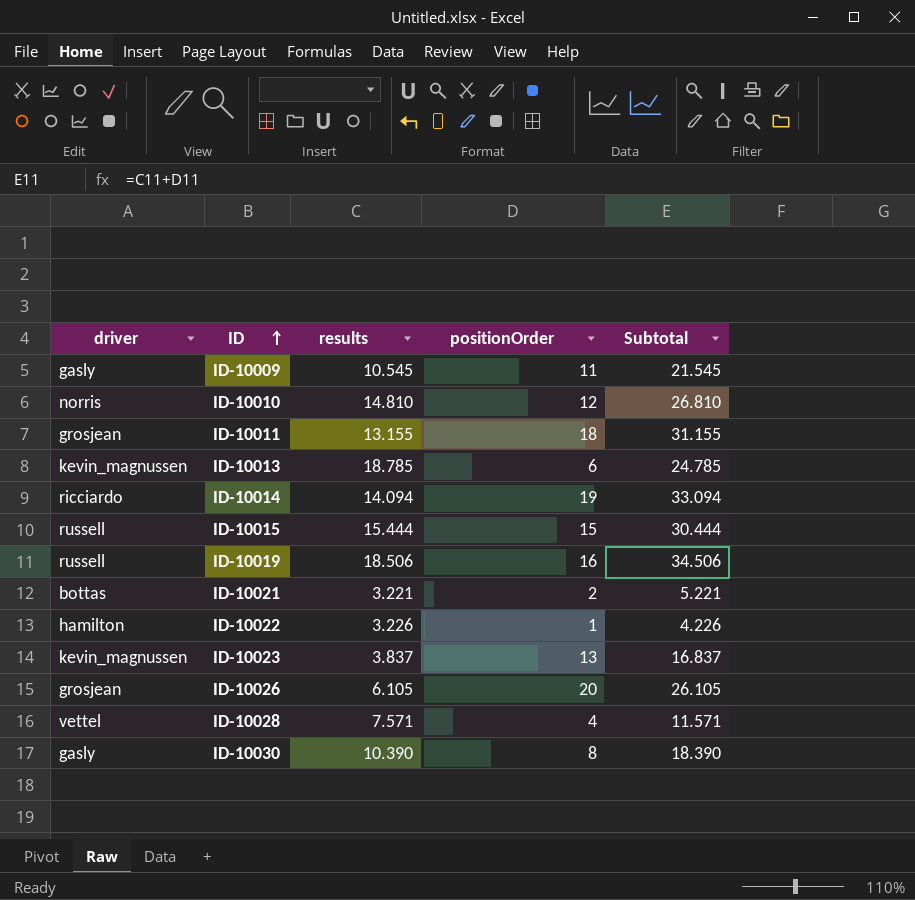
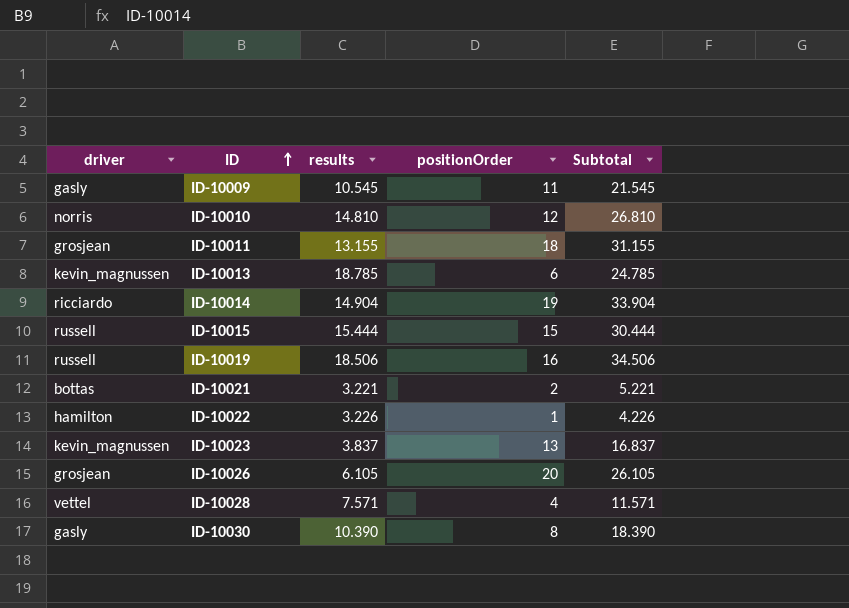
ID-10014 | results: 14.094 -> 14.904
ID-10014 | Subtotal: 33.094 -> 33.904

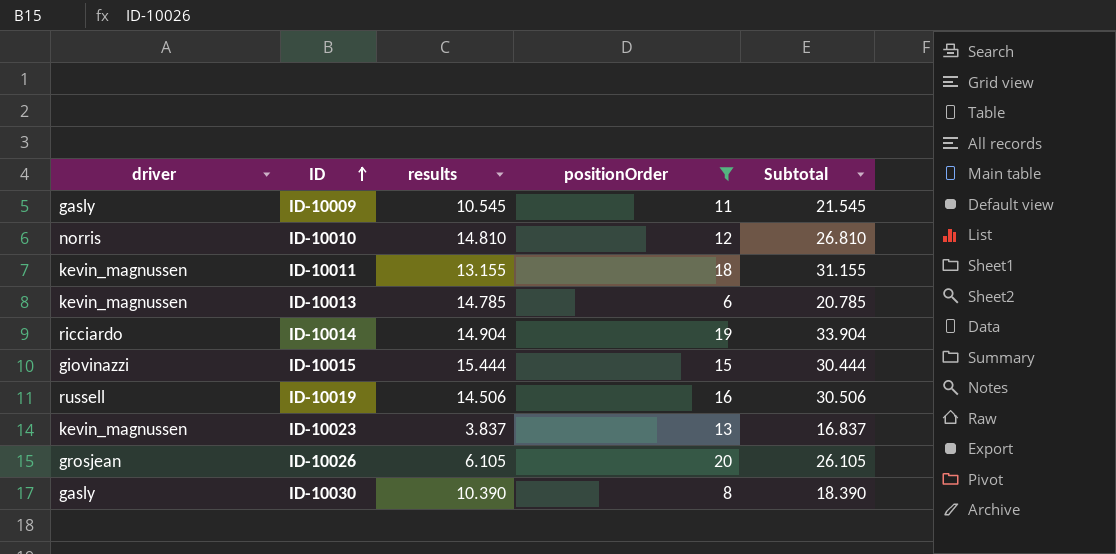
filter: none -> positionOrder >= 6
ID-10011 | driver: grosjean -> kevin_magnussen
ID-10013 | results: 18.785 -> 14.785
ID-10013 | Subtotal: 24.785 -> 20.785
ID-10015 | driver: russell -> giovinazzi
ID-10019 | results: 18.506 -> 14.506
ID-10019 | Subtotal: 34.506 -> 30.506

